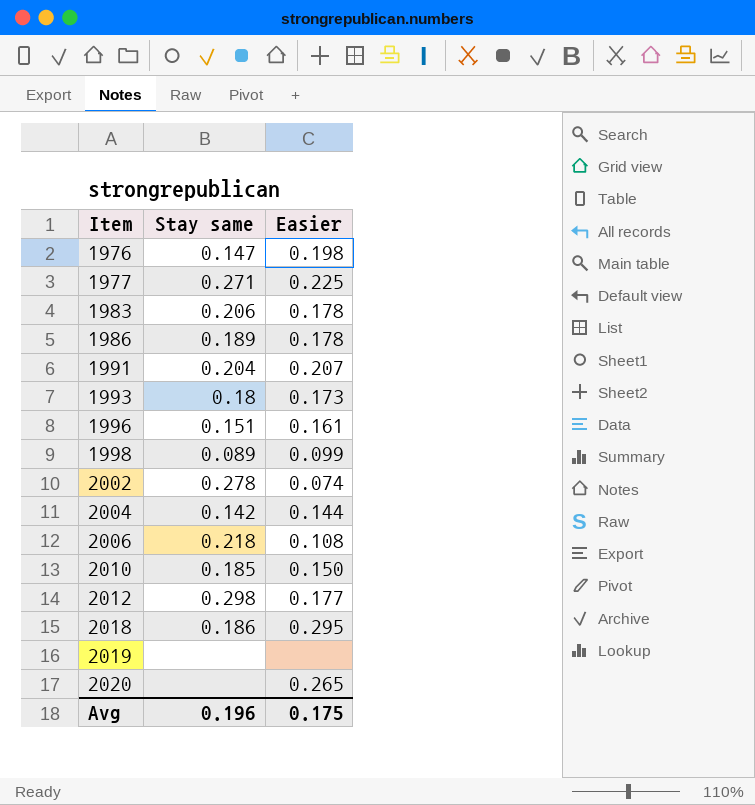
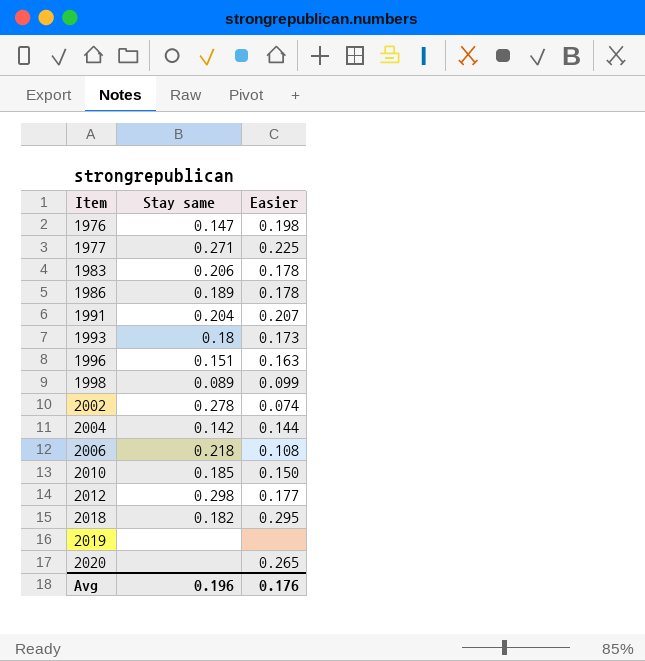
1996 | Easier: 0.161 -> 0.163
2018 | Stay same: 0.186 -> 0.182
Avg | Easier: 0.175 -> 0.176

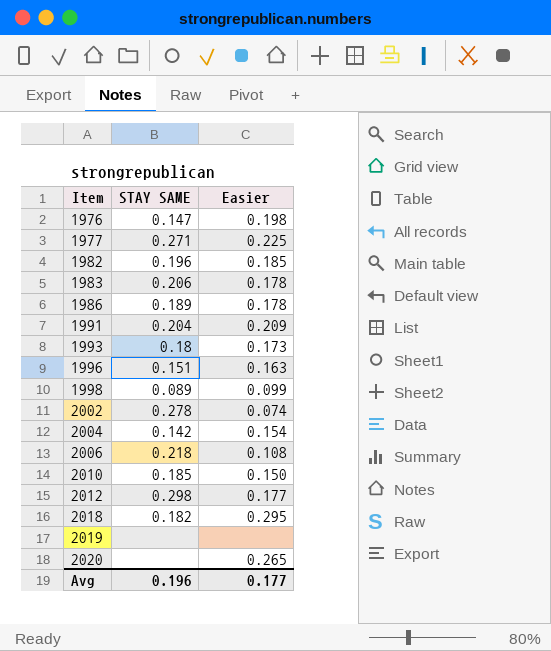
column name: Stay same -> STAY SAME
row 1982: none -> 0.196 | 0.185
1991 | Easier: 0.207 -> 0.209
2004 | Easier: 0.144 -> 0.154
Avg | Easier: 0.176 -> 0.177

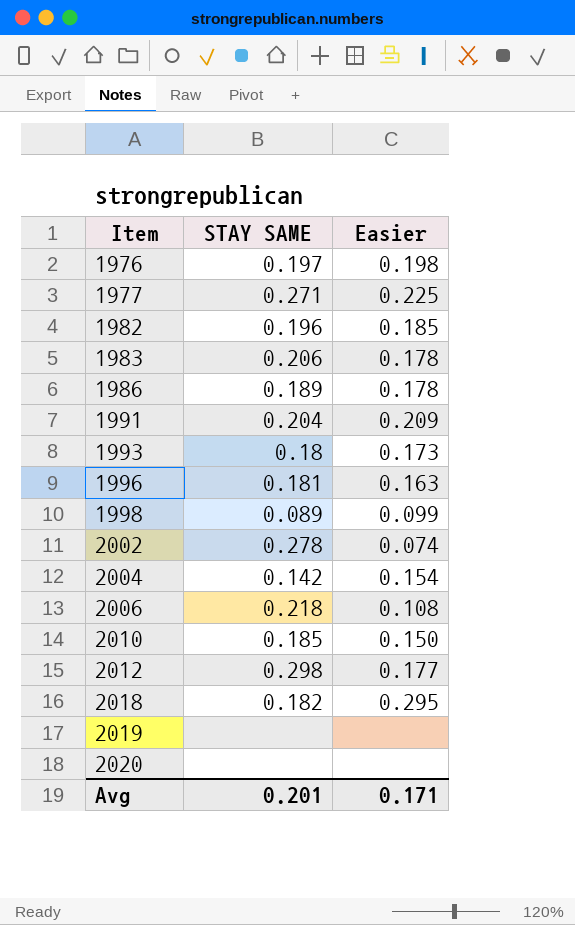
1976 | STAY SAME: 0.147 -> 0.197
1996 | STAY SAME: 0.151 -> 0.181
2020 | Easier: 0.265 -> none
Avg | STAY SAME: 0.196 -> 0.201
Avg | Easier: 0.177 -> 0.171

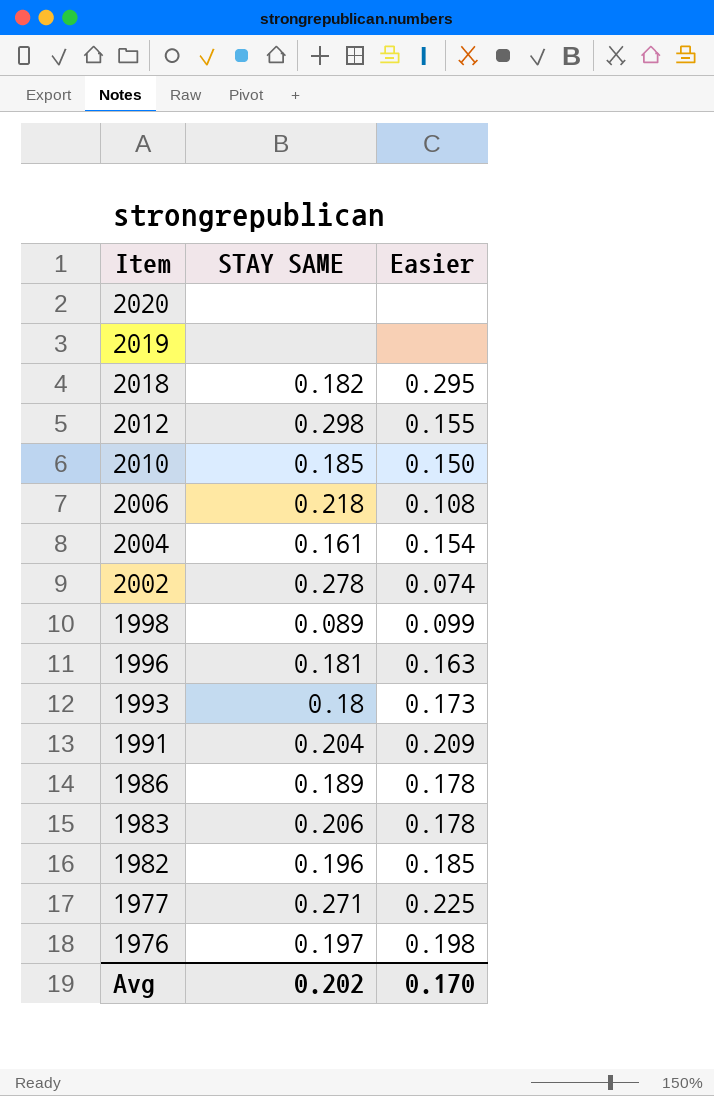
row order: Item ascending -> Item descending
2012 | Easier: 0.177 -> 0.155
2004 | STAY SAME: 0.142 -> 0.161
Avg | STAY SAME: 0.201 -> 0.202
Avg | Easier: 0.171 -> 0.170

